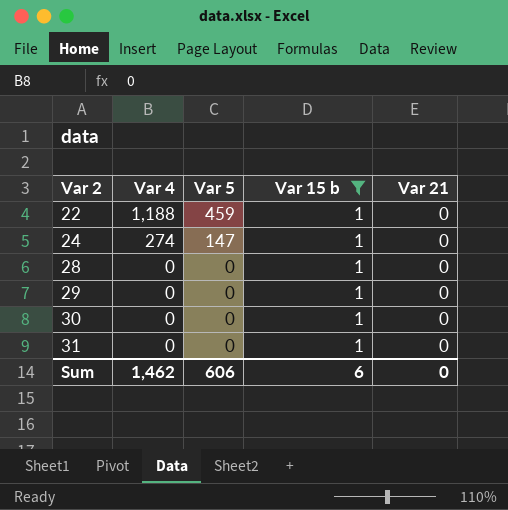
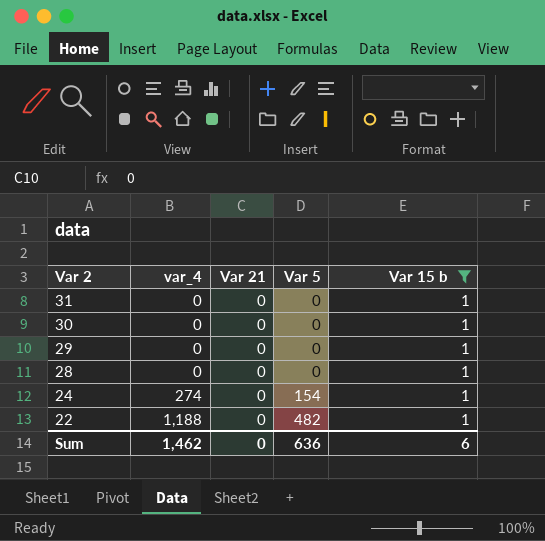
row order: Var 2 ascending -> Var 2 descending
column name: Var 4 -> var_4
column Var 21 | position: 5 -> 3
24 | Var 5: 147 -> 154
22 | Var 5: 459 -> 482
Sum | Var 5: 606 -> 636

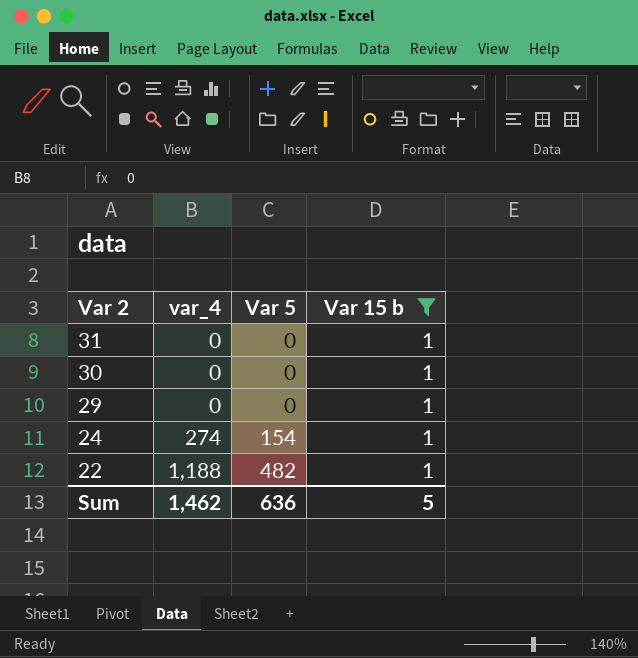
column Var 21 | position: 3 -> none
row 28: 0 | 0 | 0 | 1 -> none
Sum | Var 15 b: 6 -> 5

